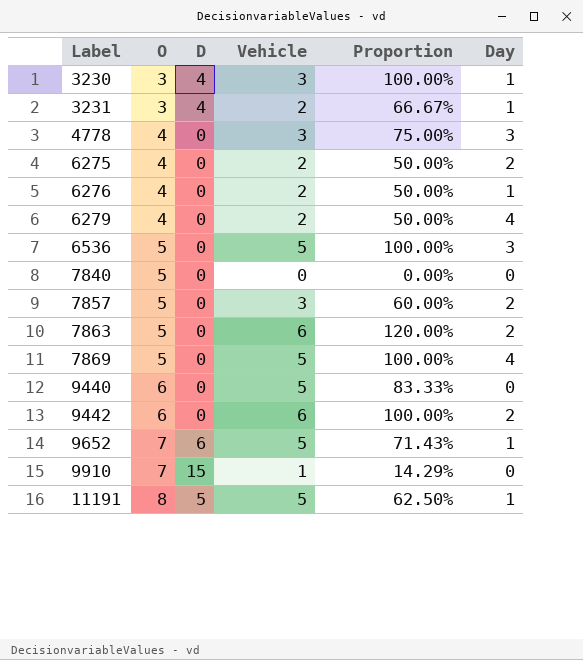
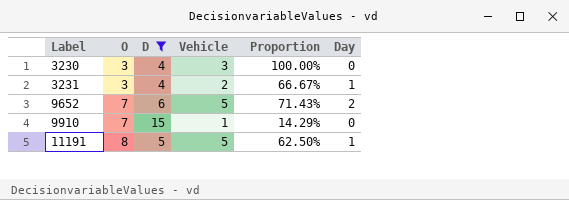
filter: none -> D != 0
3230 | Day: 1 -> 0
9652 | Day: 1 -> 2

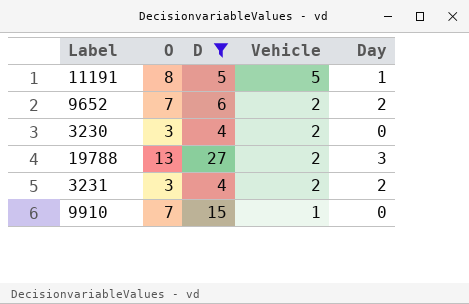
row order: Label ascending -> Vehicle descending
column Proportion | formula: [Vehicle] / [O] -> none
9652 | Vehicle: 5 -> 2
3230 | Vehicle: 3 -> 2
row 19788: none -> 13 | 27 | 2 | 3
3231 | Day: 1 -> 2

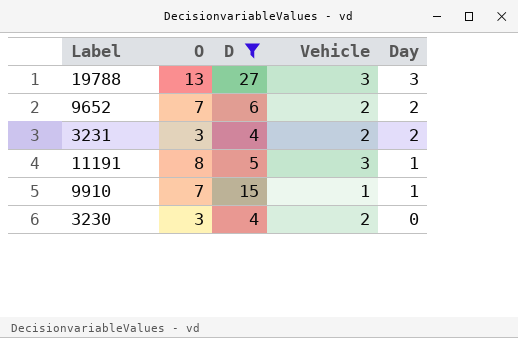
row order: Vehicle descending -> Day descending
19788 | Vehicle: 2 -> 3
11191 | Vehicle: 5 -> 3
9910 | Day: 0 -> 1

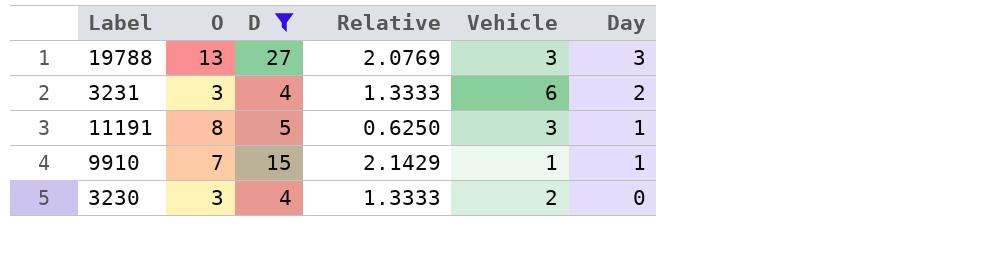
column Relative | formula: none -> [D] / [O]
row 9652: 7 | 6 | 2 | 2 -> none
3231 | Vehicle: 2 -> 6

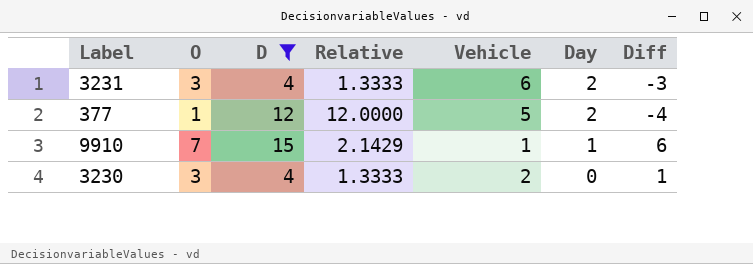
column Diff | formula: none -> [O] - [Vehicle]
row 19788: 13 | 27 | 2.0769 | 3 | 3 -> none
row 11191: 8 | 5 | 0.6250 | 3 | 1 -> none
row 377: none -> 1 | 12 | 12.0000 | 5 | 2 | -4

